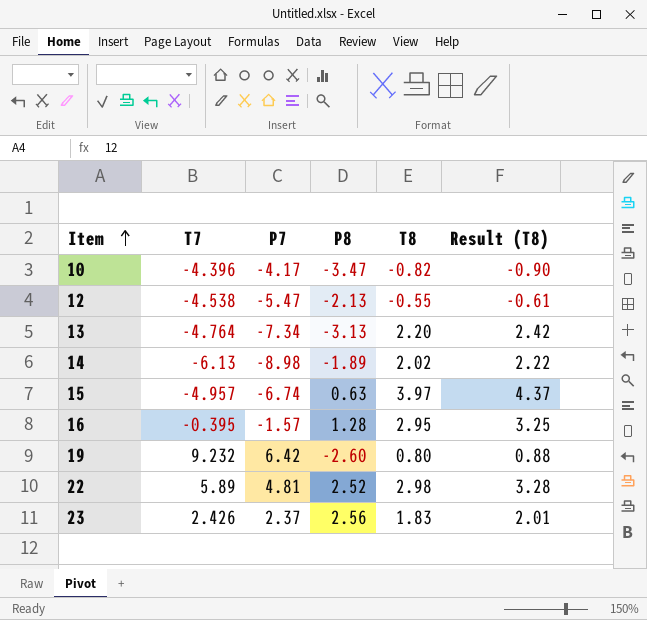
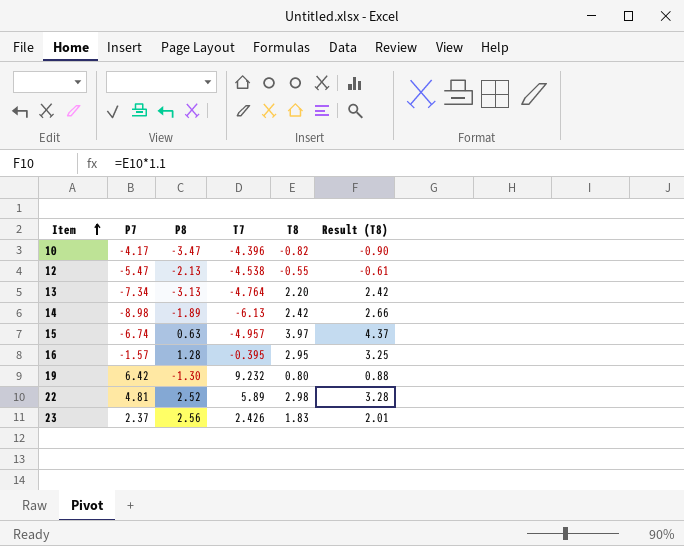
column T7 | position: 2 -> 4
14 | T8: 2.02 -> 2.42
14 | Result (T8): 2.22 -> 2.66
19 | P8: -2.60 -> -1.30

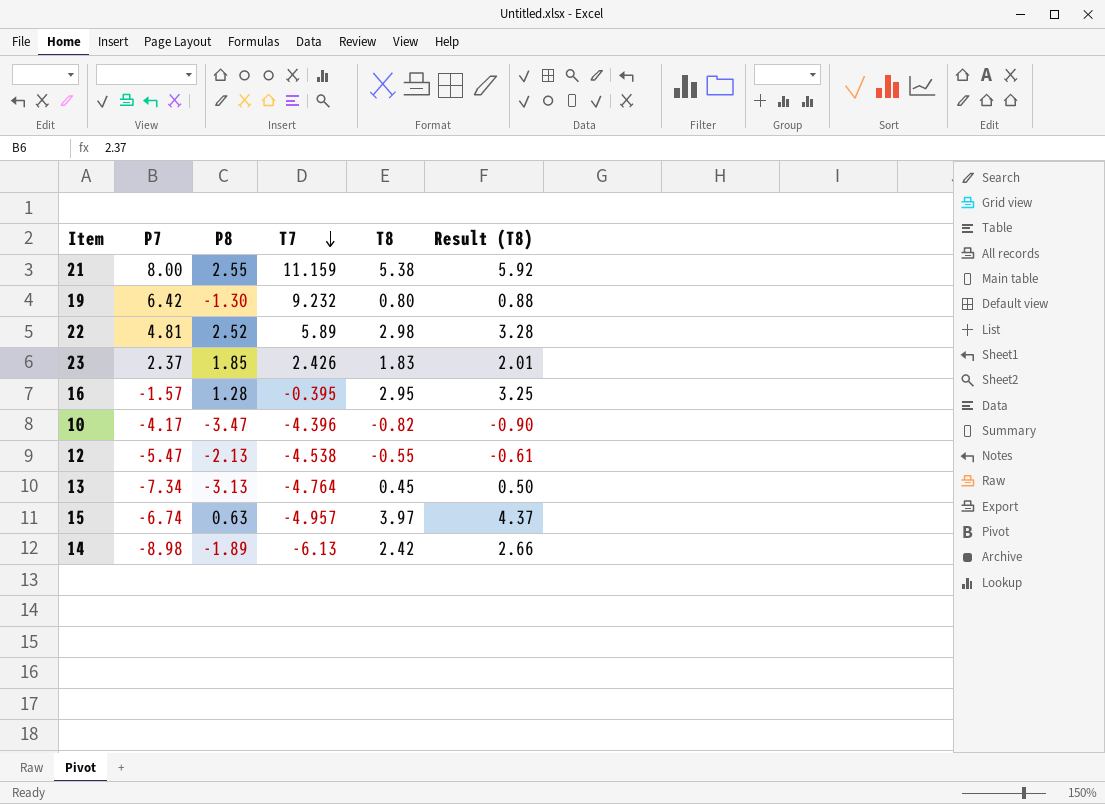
row order: Item ascending -> T7 descending
row 21: none -> 8.00 | 2.55 | 11.159 | 5.38 | 5.92
23 | P8: 2.56 -> 1.85
13 | T8: 2.20 -> 0.45
13 | Result (T8): 2.42 -> 0.50

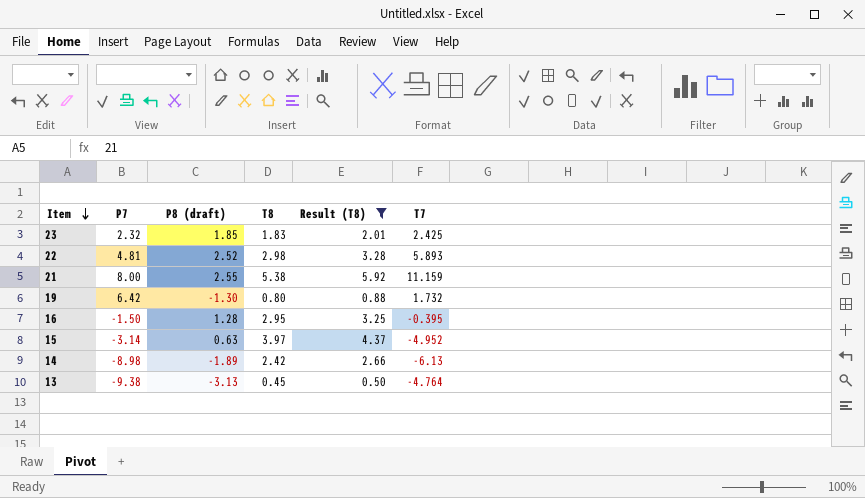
filter: none -> Result (T8) >= 0.50
row order: T7 descending -> Item descending
column name: P8 -> P8 (draft)
column T7 | position: 4 -> 6
23 | P7: 2.37 -> 2.32
23 | T7: 2.426 -> 2.425
22 | T7: 5.89 -> 5.893
19 | T7: 9.232 -> 1.732
16 | P7: -1.57 -> -1.50
15 | P7: -6.74 -> -3.14
15 | T7: -4.957 -> -4.952
13 | P7: -7.34 -> -9.38

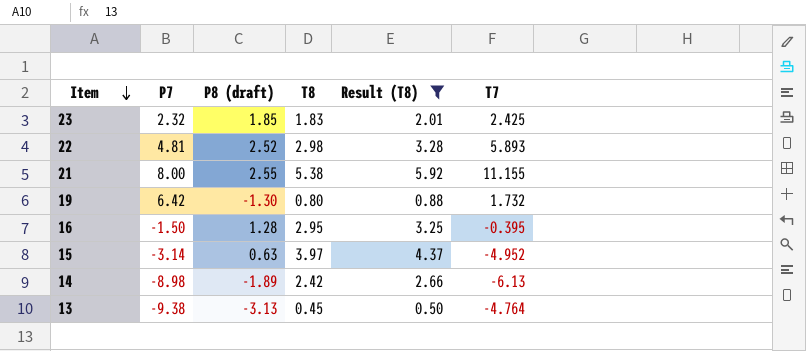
21 | T7: 11.159 -> 11.155

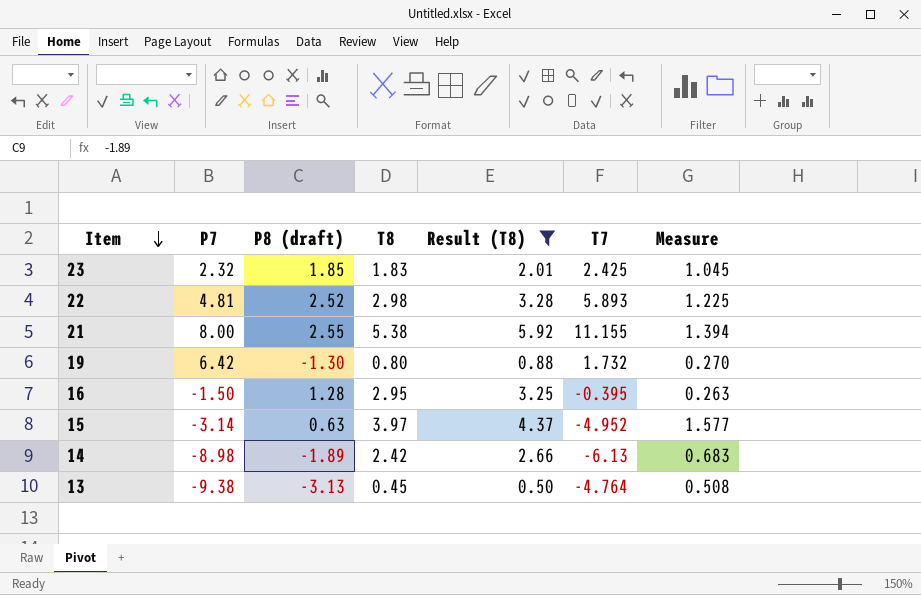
column Measure | formula: none -> [T7] / [P7]

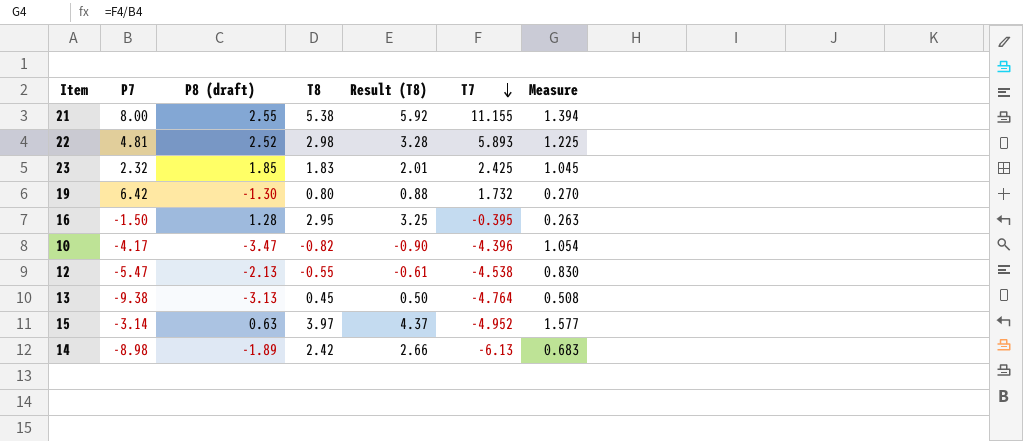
filter: Result (T8) >= 0.50 -> none
row order: Item descending -> T7 descending

